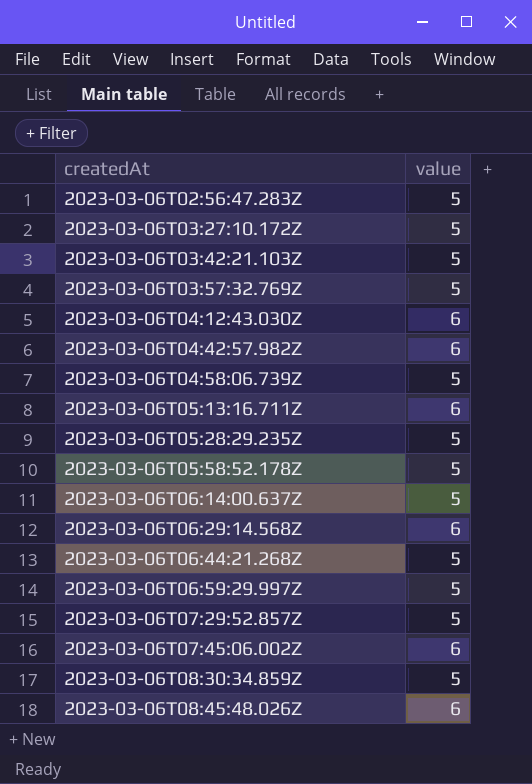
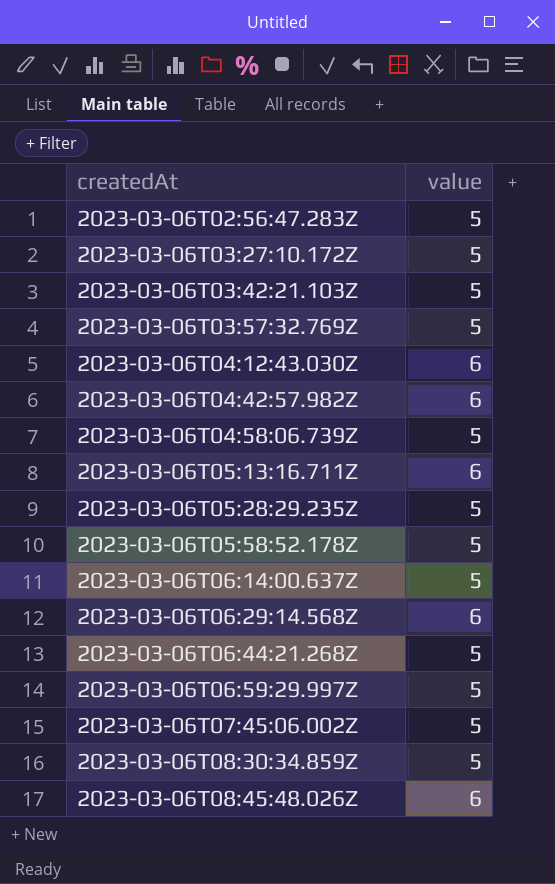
row 2023-03-06T07:29:52.857Z: 5 -> none
2023-03-06T07:45:06.002Z | value: 6 -> 5

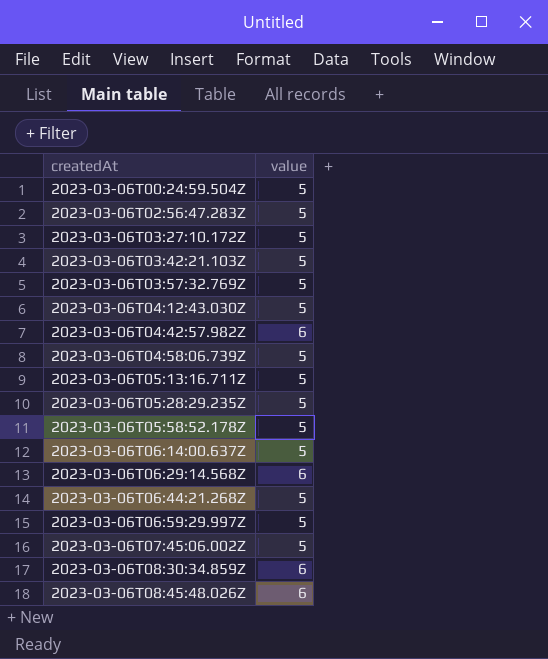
row 2023-03-06T00:24:59.504Z: none -> 5
2023-03-06T04:12:43.030Z | value: 6 -> 5
2023-03-06T05:13:16.711Z | value: 6 -> 5
2023-03-06T08:30:34.859Z | value: 5 -> 6

